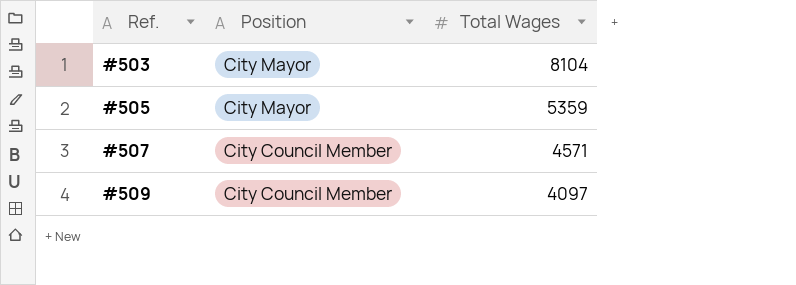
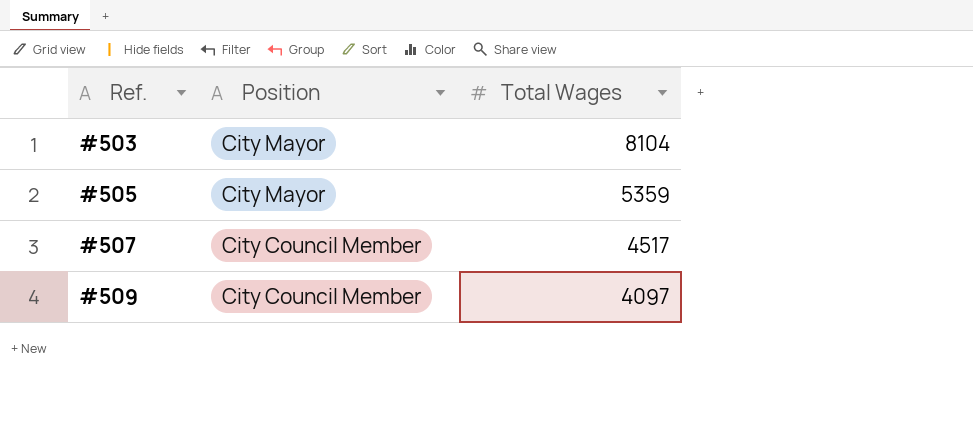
#507 | Total Wages: 4571 -> 4517

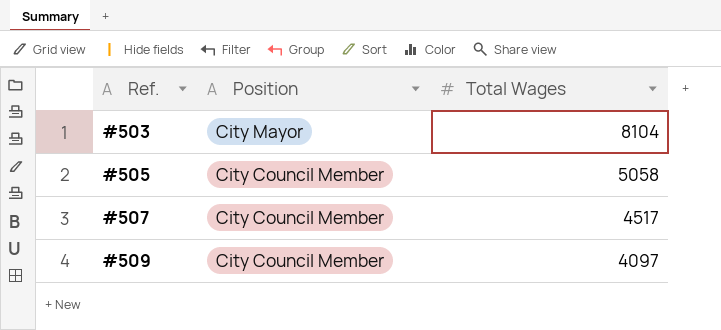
#505 | Position: City Mayor -> City Council Member
#505 | Total Wages: 5359 -> 5058

